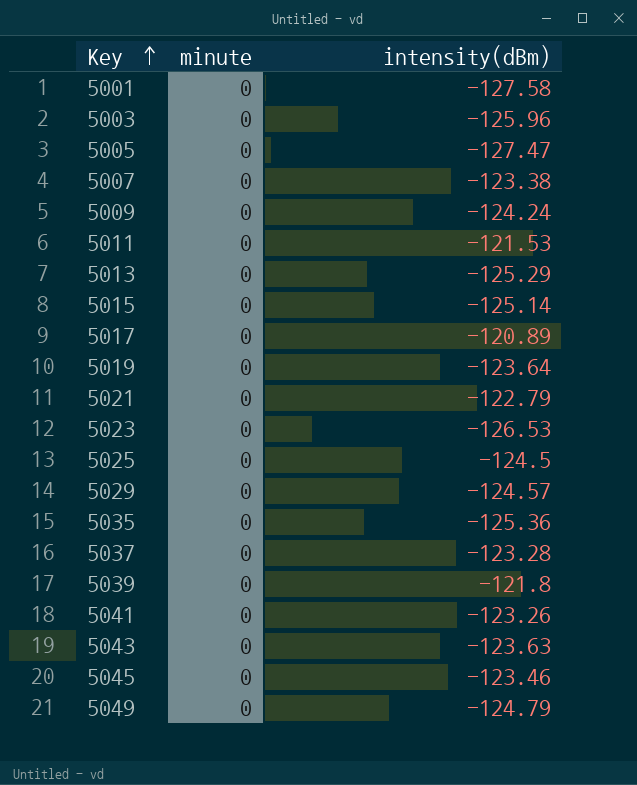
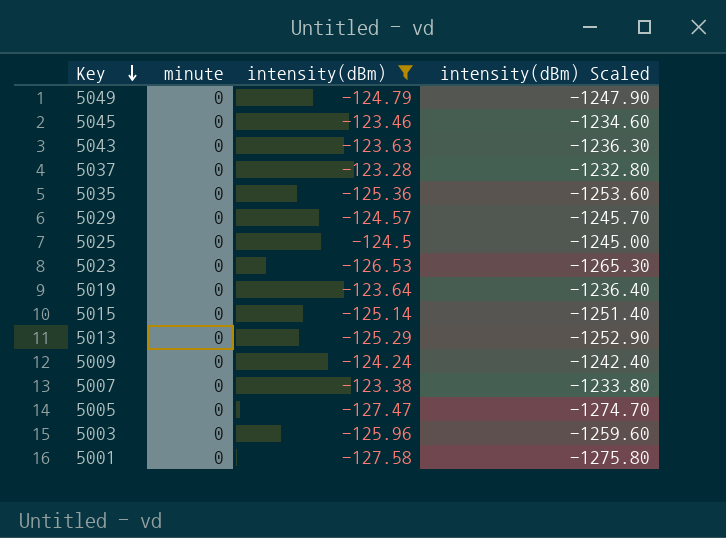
filter: none -> intensity(dBm) <= -123.28
row order: Key ascending -> Key descending
column intensity(dBm) Scaled | formula: none -> [intensity(dBm)] * 10

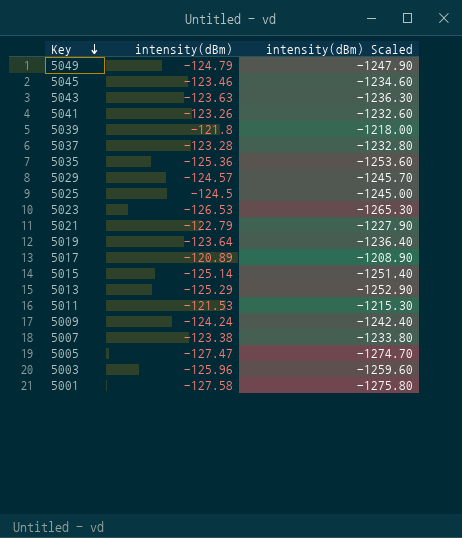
filter: intensity(dBm) <= -123.28 -> none
column minute | position: 2 -> none

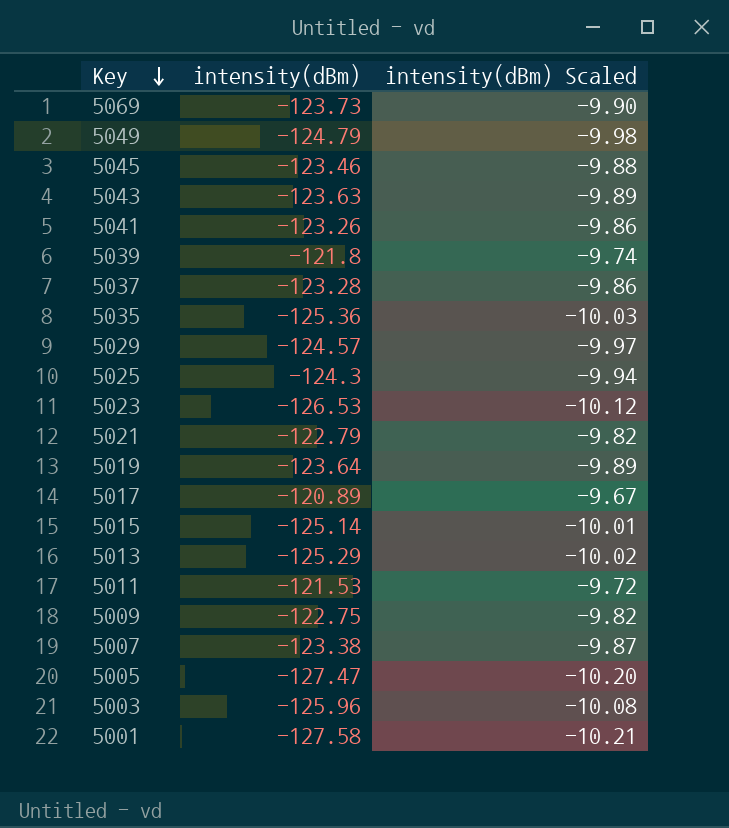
column intensity(dBm) Scaled | formula: [intensity(dBm)] * 10 -> [intensity(dBm)] * 0.08
row 5069: none -> -123.73 | -9.90
5025 | intensity(dBm): -124.5 -> -124.3
5009 | intensity(dBm): -124.24 -> -122.75

